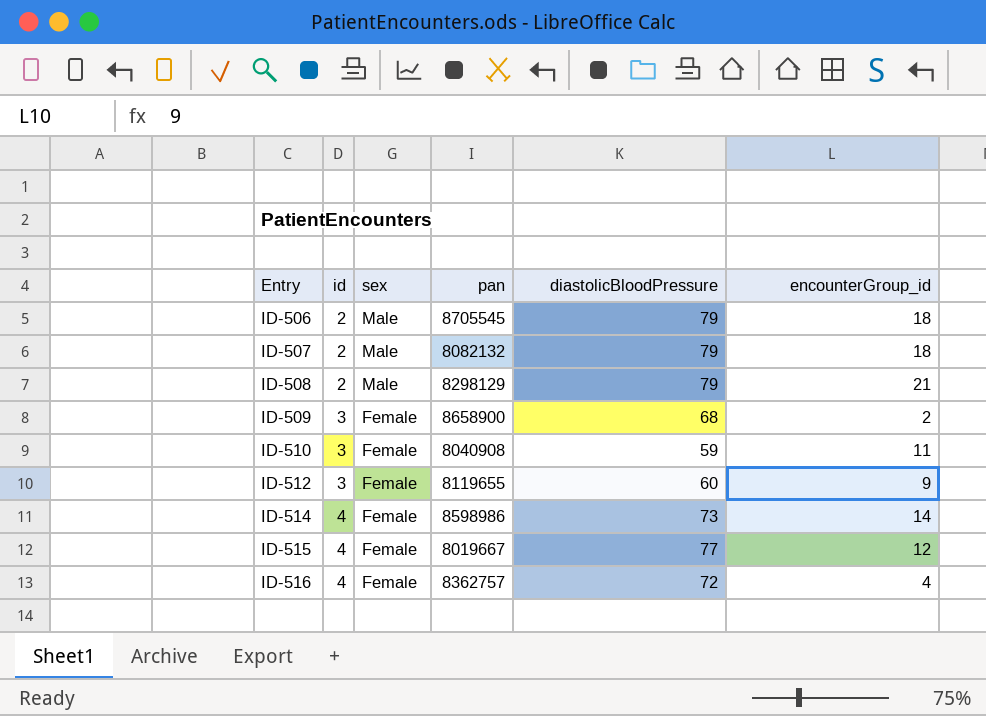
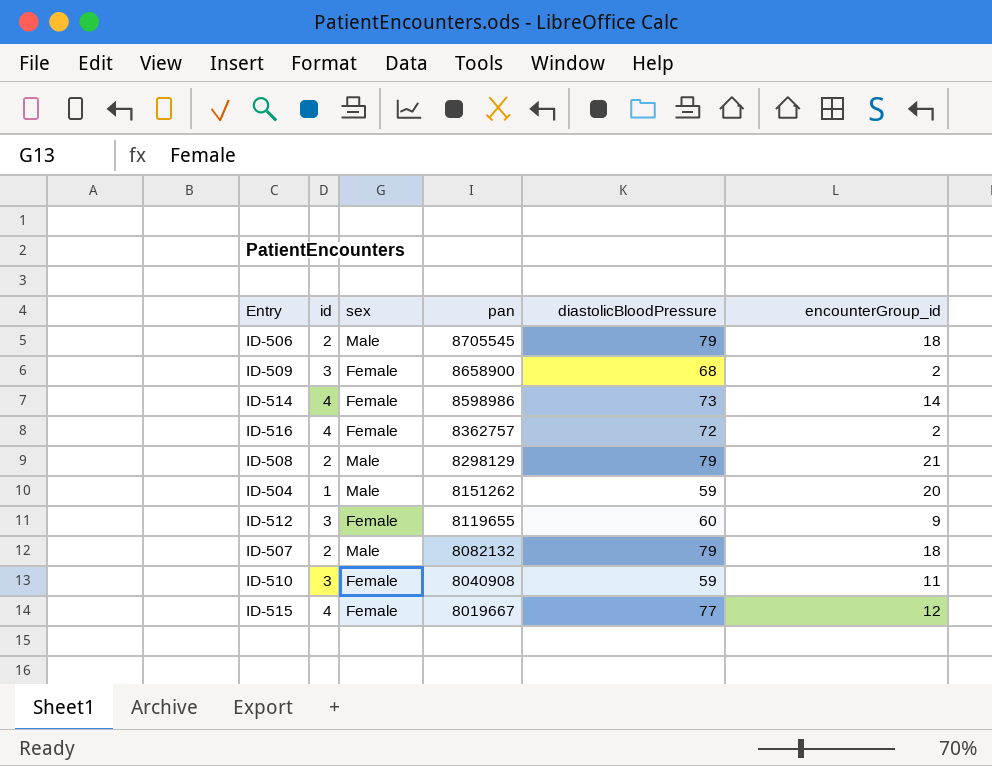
row order: Entry ascending -> pan descending
ID-516 | encounterGroup_id: 4 -> 2
row ID-504: none -> 1 | Male | 8151262 | 59 | 20

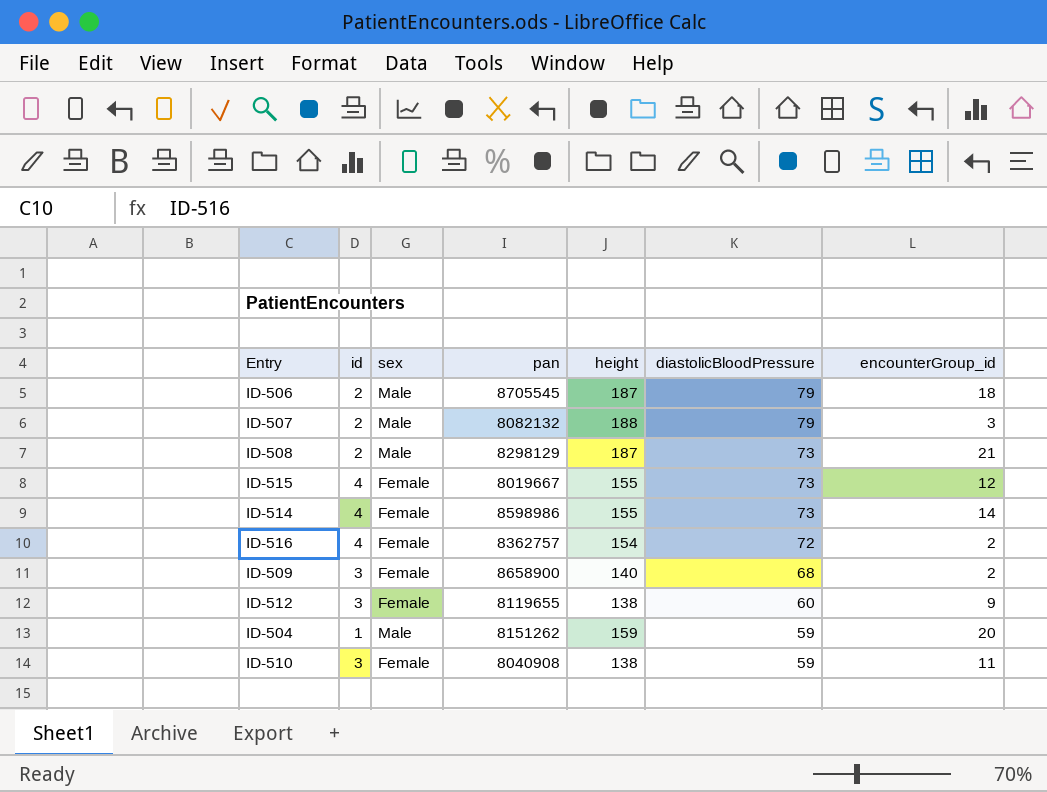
row order: pan descending -> diastolicBloodPressure descending
column height | position: none -> 5
ID-507 | encounterGroup_id: 18 -> 3
ID-508 | diastolicBloodPressure: 79 -> 73
ID-515 | diastolicBloodPressure: 77 -> 73

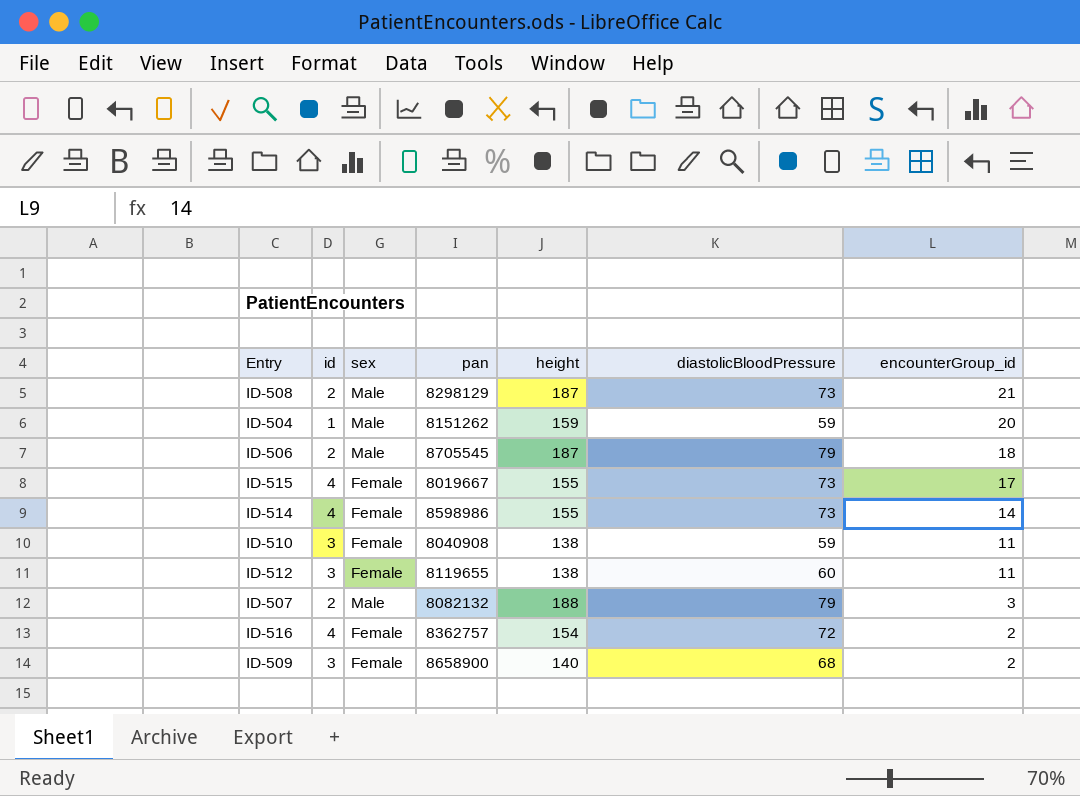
row order: diastolicBloodPressure descending -> encounterGroup_id descending
ID-515 | encounterGroup_id: 12 -> 17
ID-512 | encounterGroup_id: 9 -> 11

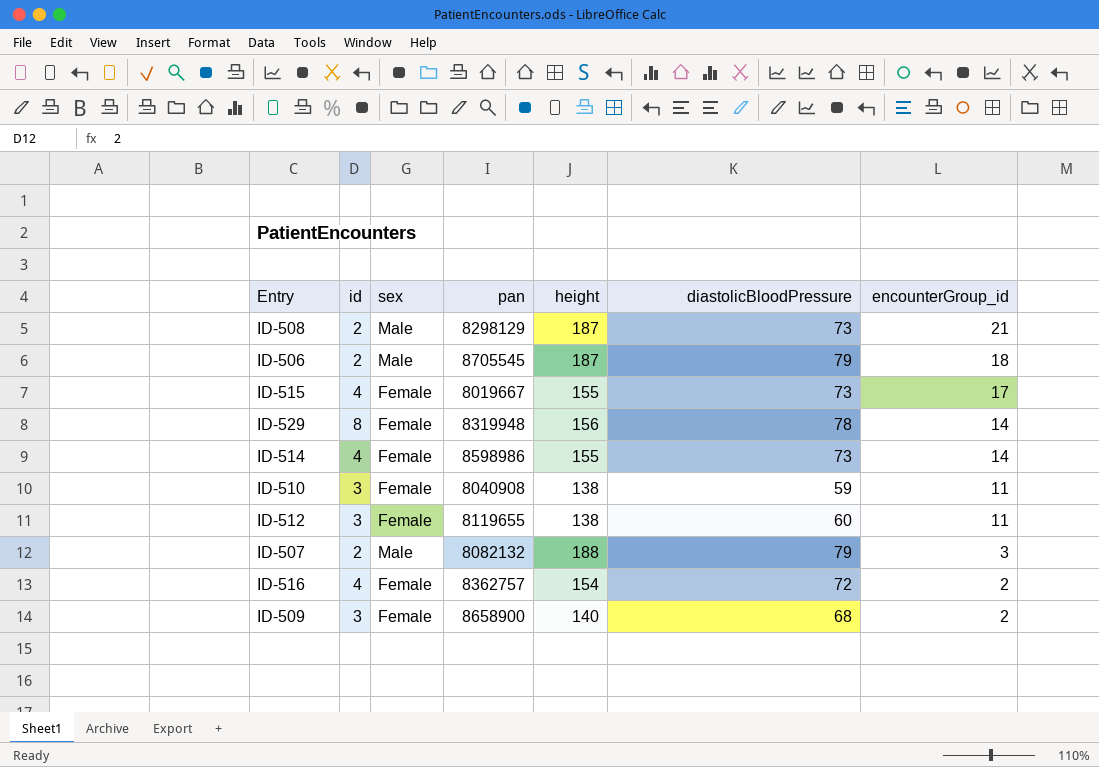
row ID-504: 1 | Male | 8151262 | 159 | 59 | 20 -> none
row ID-529: none -> 8 | Female | 8319948 | 156 | 78 | 14

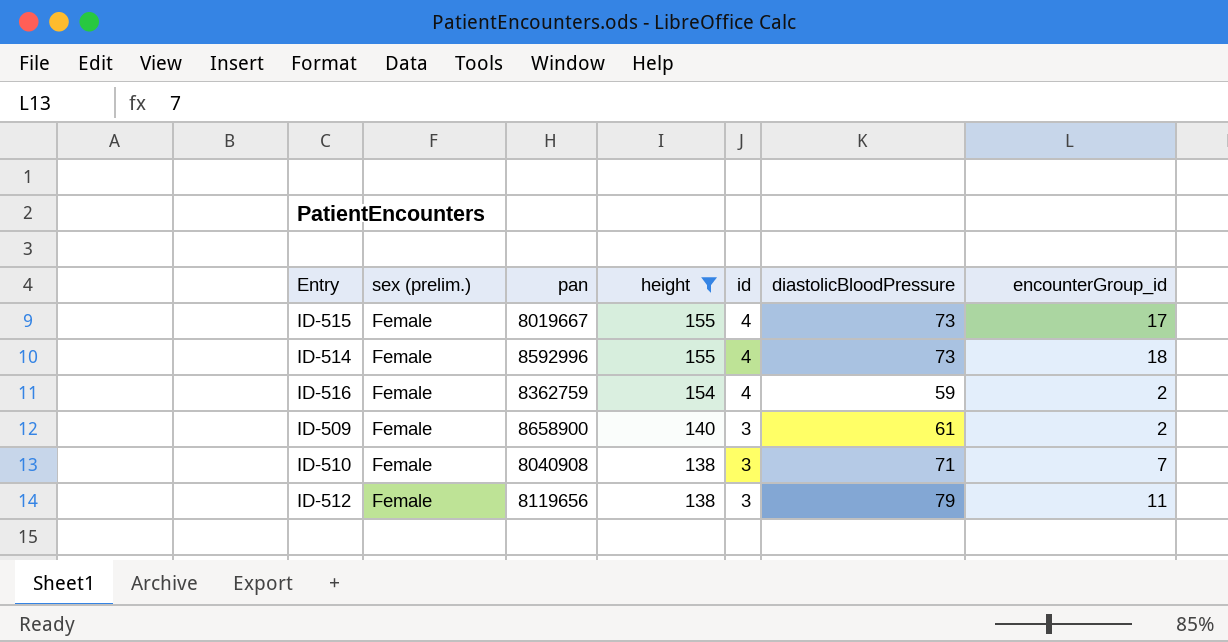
filter: none -> height <= 155
row order: encounterGroup_id descending -> height descending
column name: sex -> sex (prelim.)
column id | position: 2 -> 5
ID-514 | pan: 8598986 -> 8592996
ID-514 | encounterGroup_id: 14 -> 18
ID-516 | pan: 8362757 -> 8362759
ID-516 | diastolicBloodPressure: 72 -> 59
ID-509 | diastolicBloodPressure: 68 -> 61
ID-510 | diastolicBloodPressure: 59 -> 71
ID-510 | encounterGroup_id: 11 -> 7
ID-512 | pan: 8119655 -> 8119656
ID-512 | diastolicBloodPressure: 60 -> 79

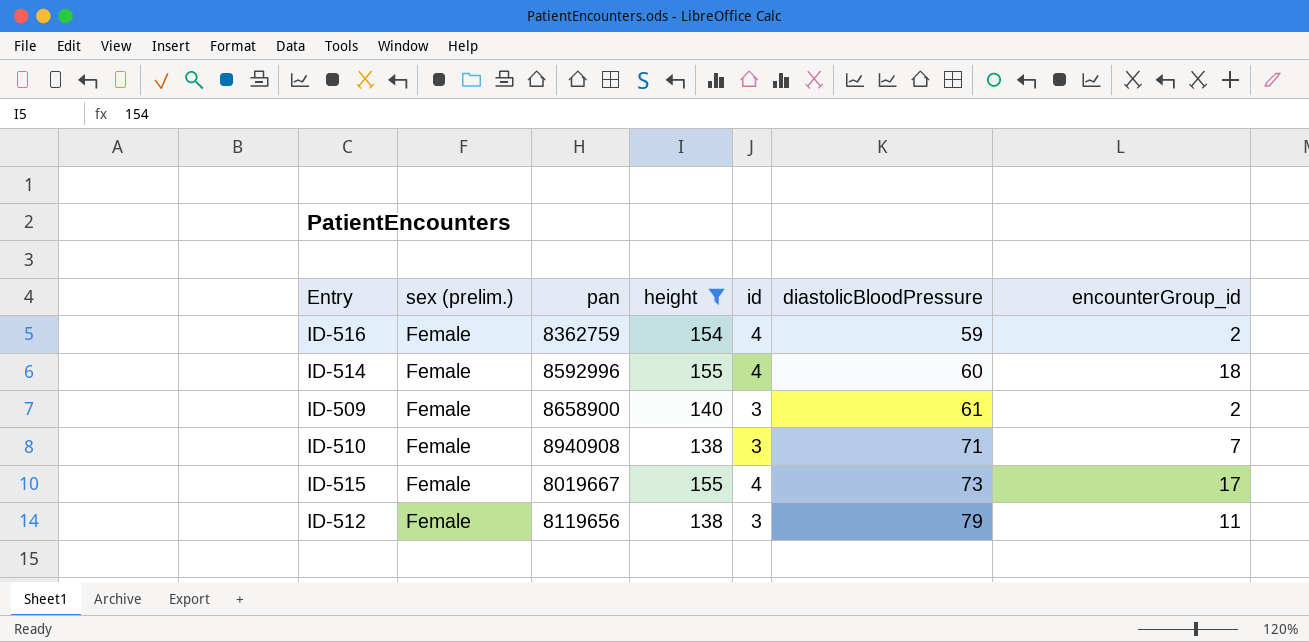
row order: height descending -> diastolicBloodPressure ascending
ID-514 | diastolicBloodPressure: 73 -> 60
ID-510 | pan: 8040908 -> 8940908

